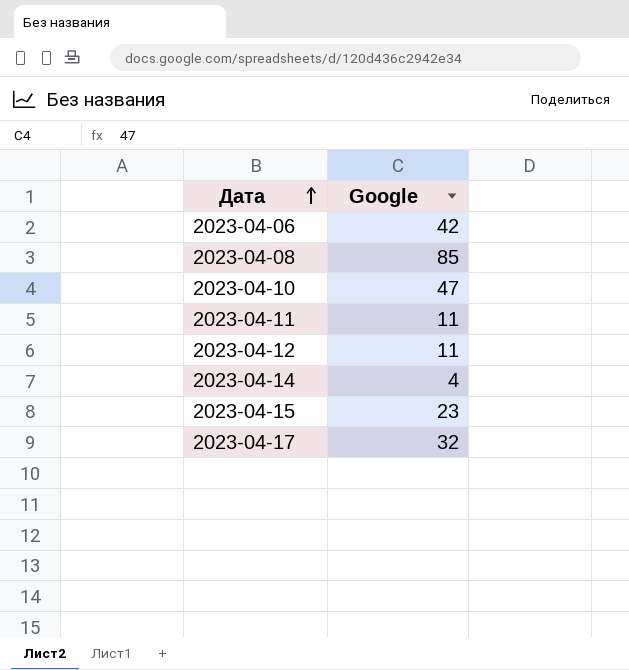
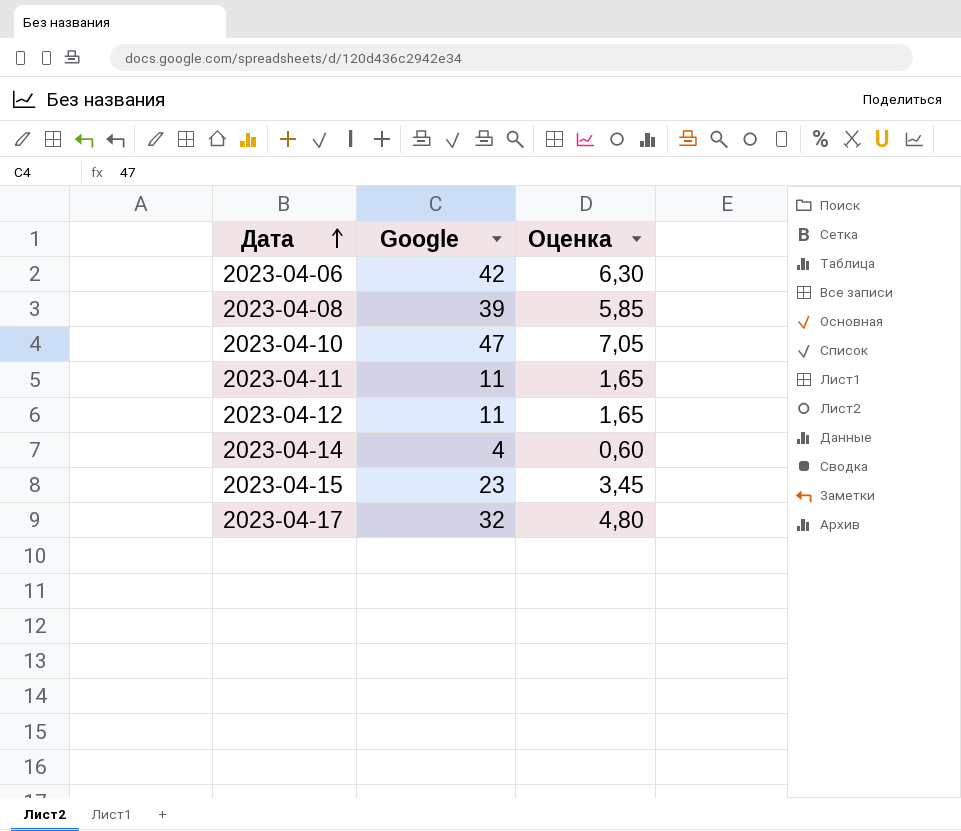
column Оценка | formula: none -> [Google] * 0,15
2023-04-08 | Google: 85 -> 39

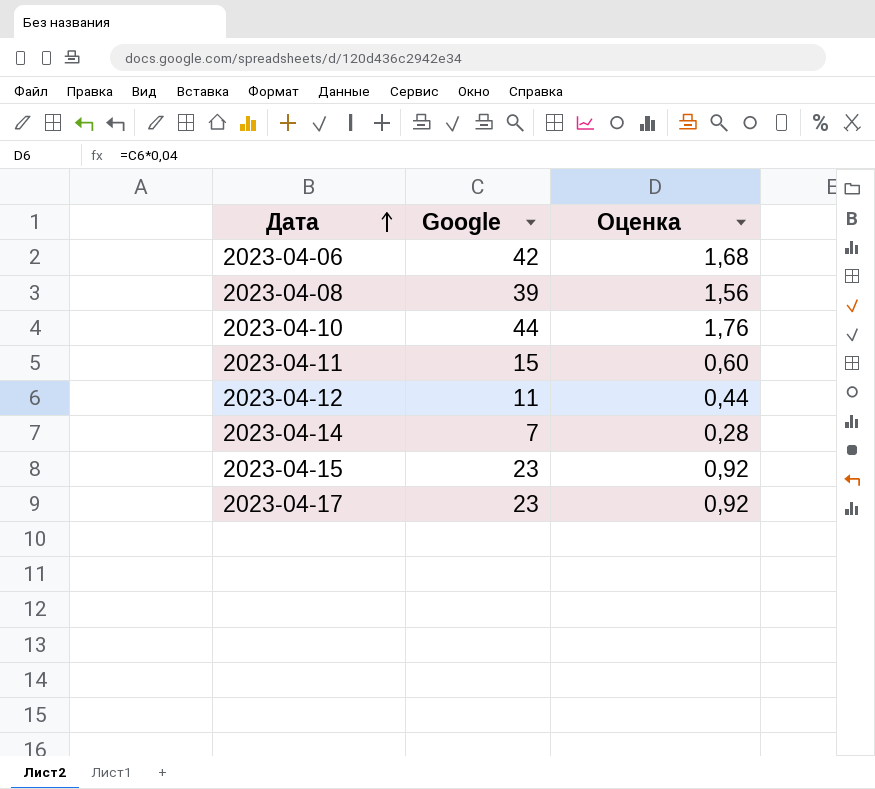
column Оценка | formula: [Google] * 0,15 -> [Google] * 0,04
2023-04-10 | Google: 47 -> 44
2023-04-11 | Google: 11 -> 15
2023-04-14 | Google: 4 -> 7
2023-04-17 | Google: 32 -> 23

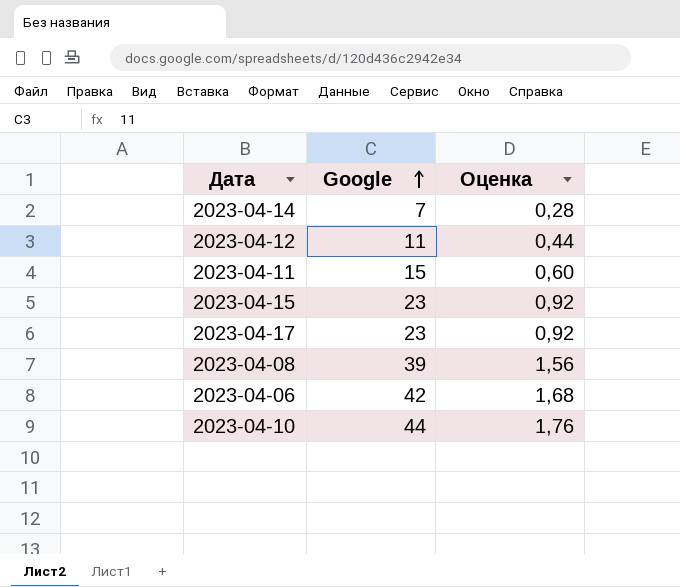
row order: Дата ascending -> Google ascending

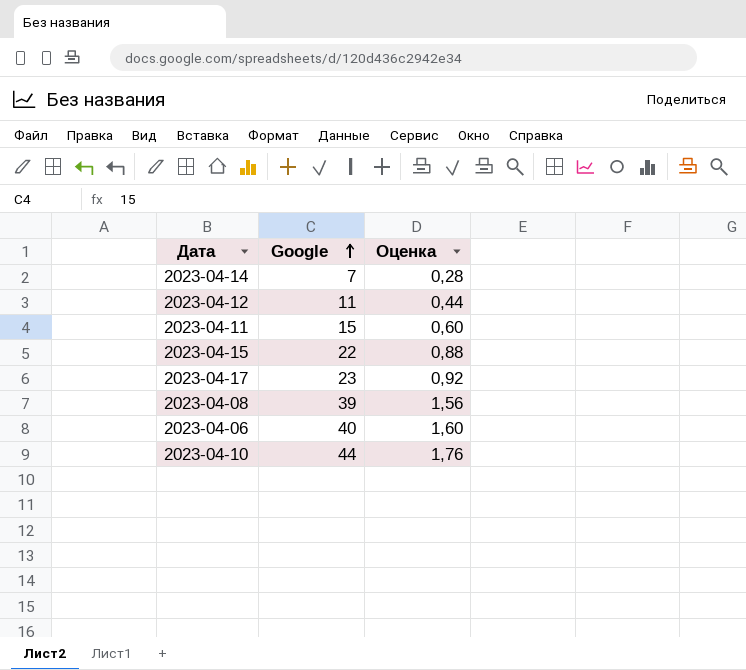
2023-04-15 | Google: 23 -> 22
2023-04-15 | Оценка: 0,92 -> 0,88
2023-04-06 | Google: 42 -> 40
2023-04-06 | Оценка: 1,68 -> 1,60

